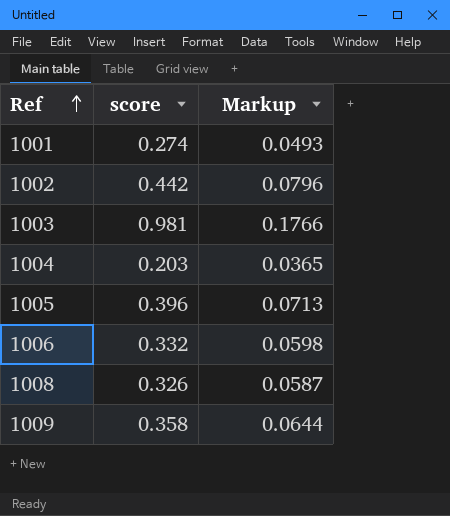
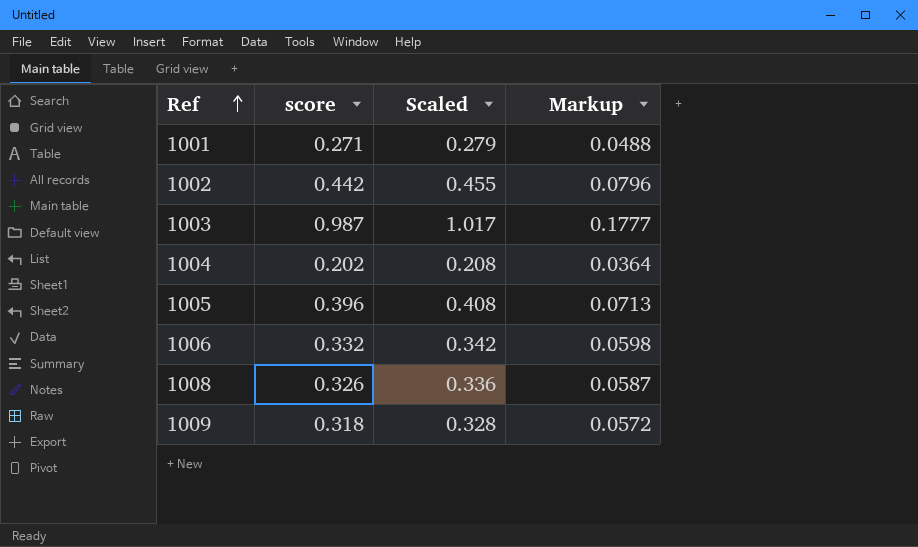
column Scaled | formula: none -> [score] * 1.03
1001 | score: 0.274 -> 0.271
1001 | Markup: 0.0493 -> 0.0488
1003 | score: 0.981 -> 0.987
1003 | Markup: 0.1766 -> 0.1777
1004 | score: 0.203 -> 0.202
1004 | Markup: 0.0365 -> 0.0364
1009 | score: 0.358 -> 0.318
1009 | Markup: 0.0644 -> 0.0572

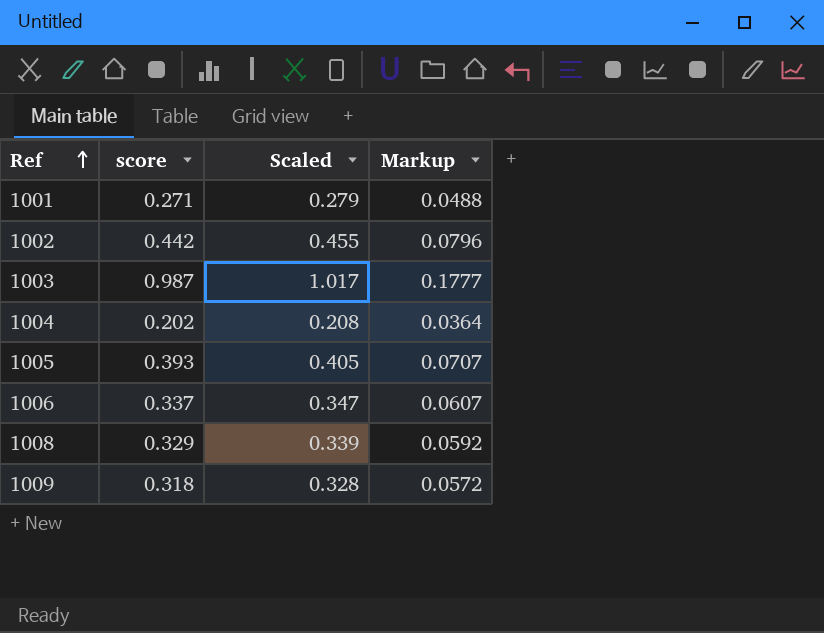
1005 | score: 0.396 -> 0.393
1005 | Scaled: 0.408 -> 0.405
1005 | Markup: 0.0713 -> 0.0707
1006 | score: 0.332 -> 0.337
1006 | Scaled: 0.342 -> 0.347
1006 | Markup: 0.0598 -> 0.0607
1008 | score: 0.326 -> 0.329
1008 | Scaled: 0.336 -> 0.339
1008 | Markup: 0.0587 -> 0.0592

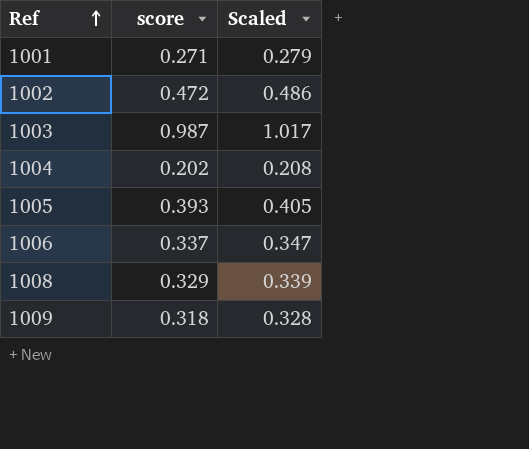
column Markup | formula: [score] * 0.18 -> none
1002 | score: 0.442 -> 0.472
1002 | Scaled: 0.455 -> 0.486

